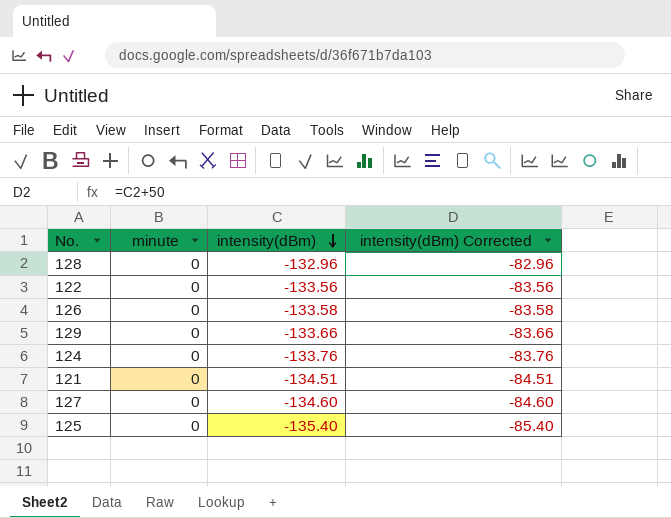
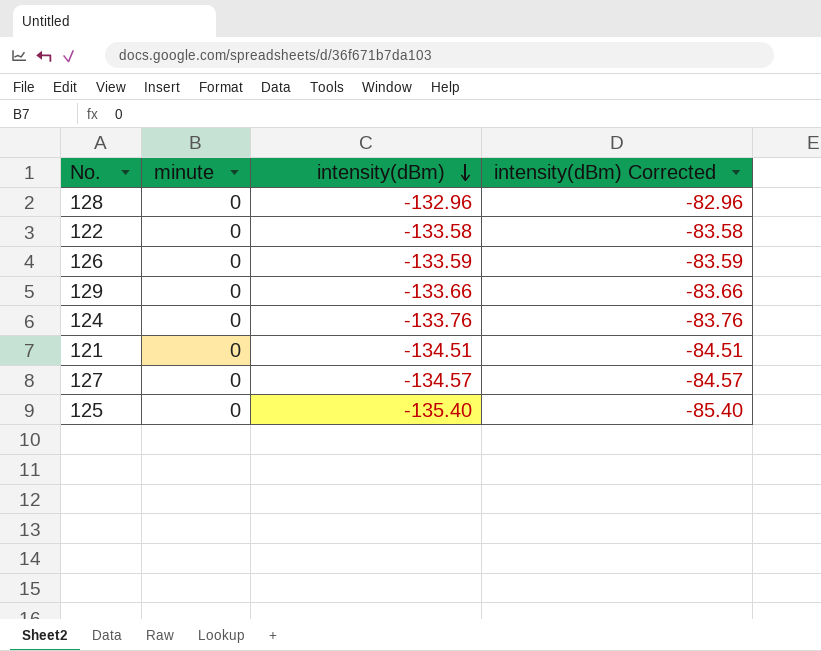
122 | intensity(dBm): -133.56 -> -133.58
122 | intensity(dBm) Corrected: -83.56 -> -83.58
126 | intensity(dBm): -133.58 -> -133.59
126 | intensity(dBm) Corrected: -83.58 -> -83.59
127 | intensity(dBm): -134.60 -> -134.57
127 | intensity(dBm) Corrected: -84.60 -> -84.57

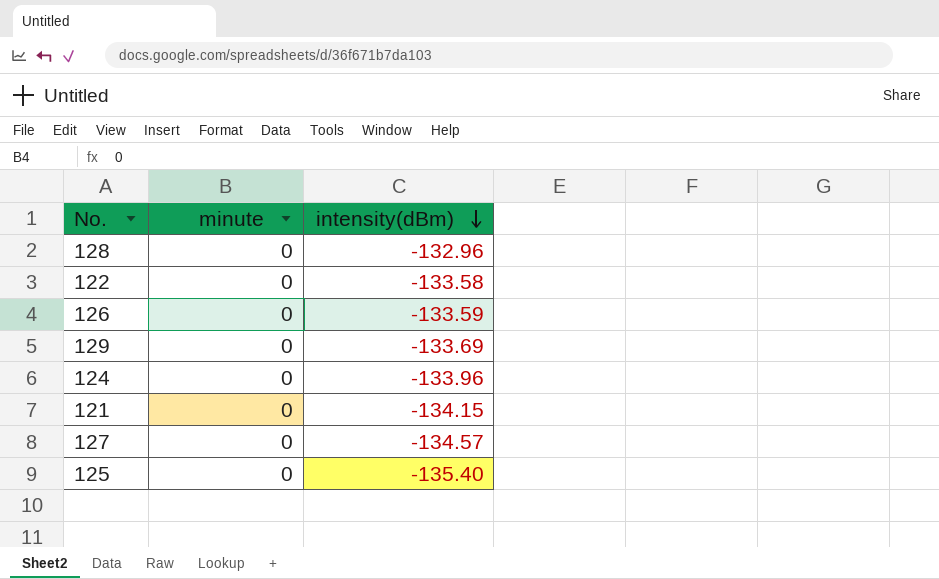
column intensity(dBm) Corrected | formula: [intensity(dBm)] + 50 -> none
129 | intensity(dBm): -133.66 -> -133.69
124 | intensity(dBm): -133.76 -> -133.96
121 | intensity(dBm): -134.51 -> -134.15

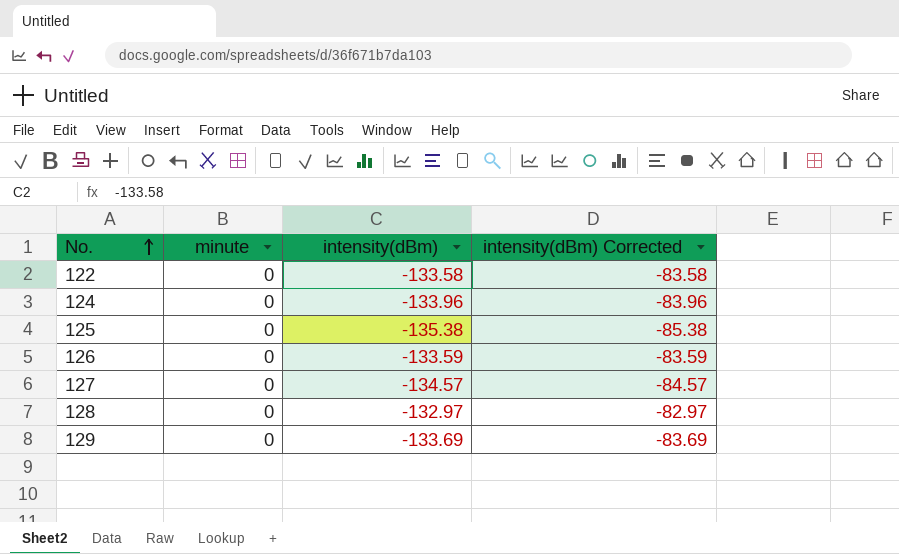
row order: intensity(dBm) descending -> No. ascending
column intensity(dBm) Corrected | formula: none -> [intensity(dBm)] + 50
row 121: 0 | -134.15 -> none
125 | intensity(dBm): -135.40 -> -135.38
128 | intensity(dBm): -132.96 -> -132.97

